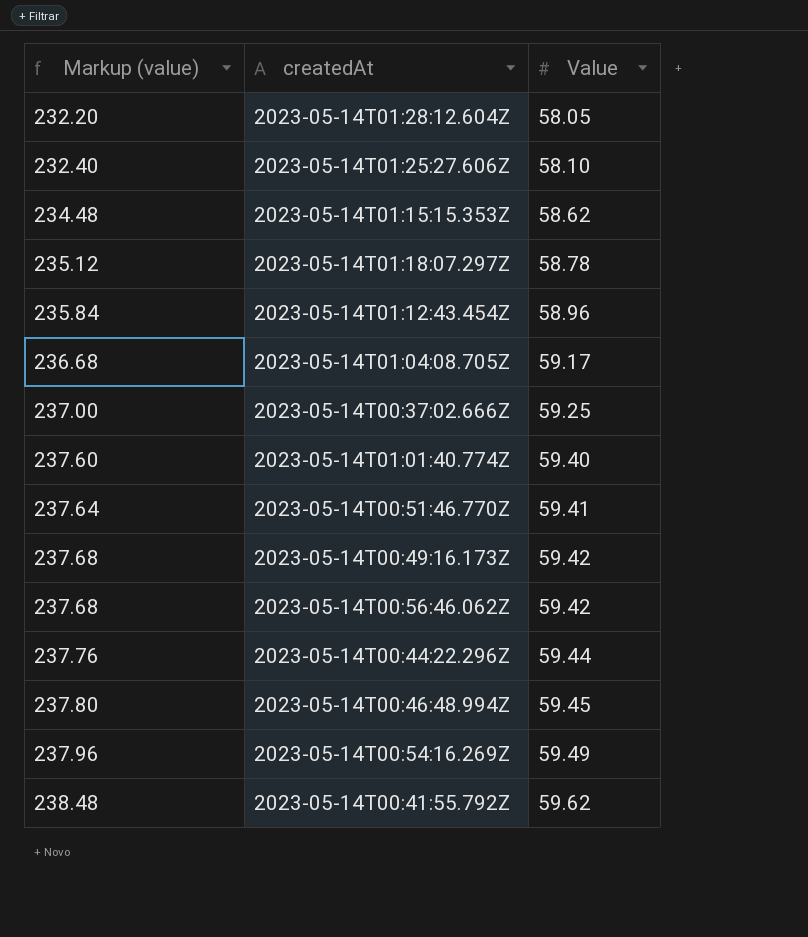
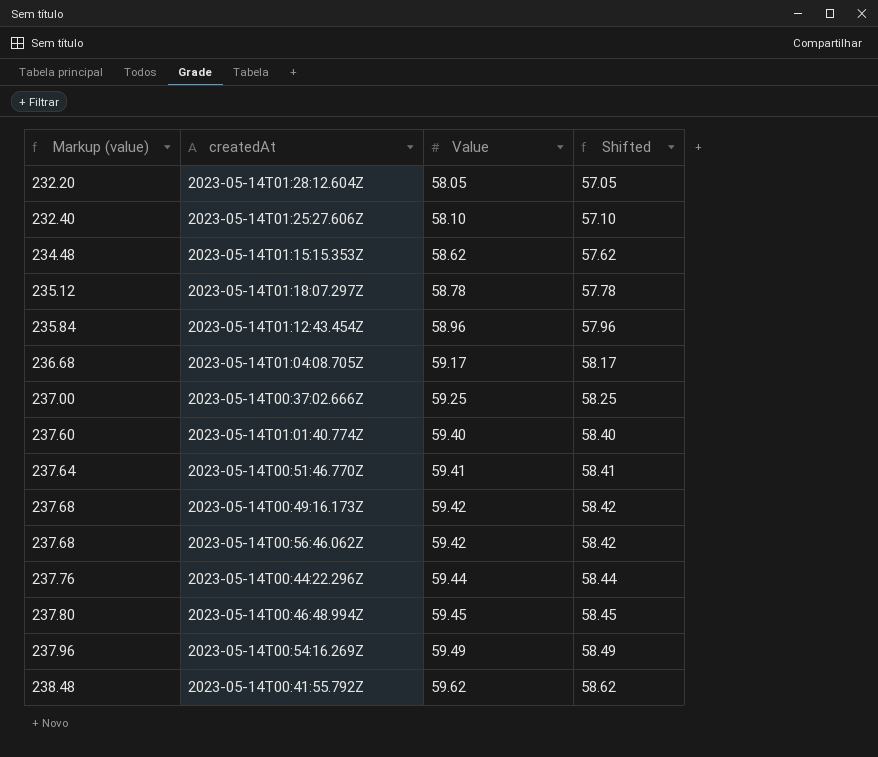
column Shifted | formula: none -> [Value] - 1

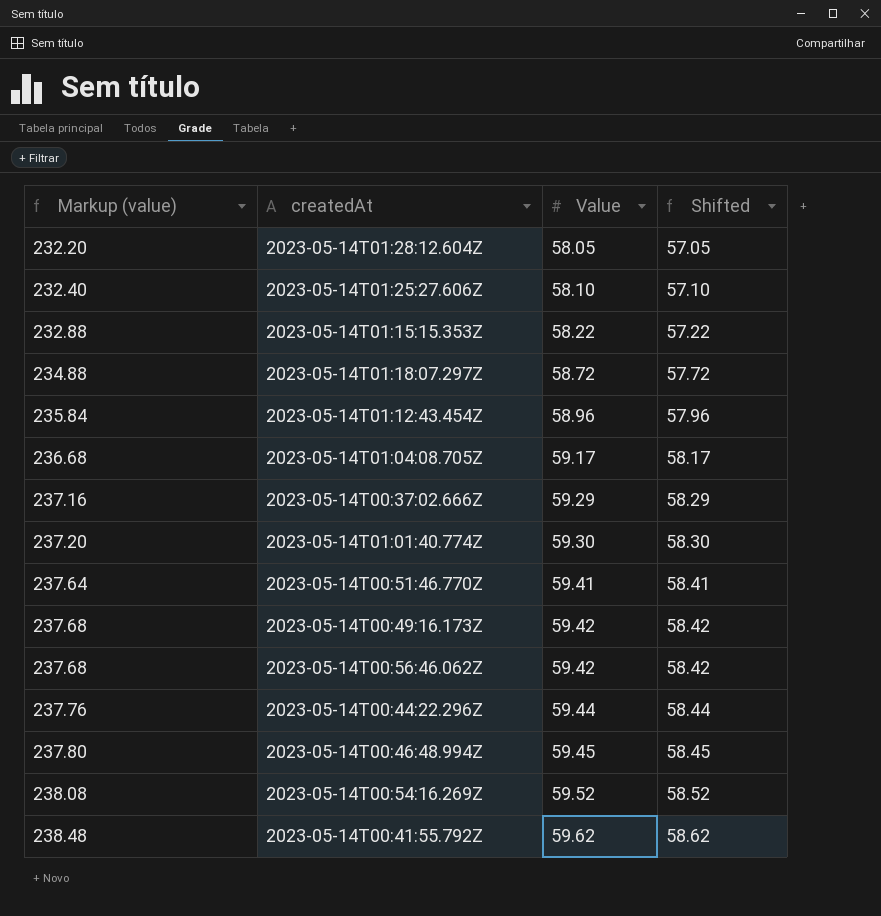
2023-05-14T01:15:15.353Z | Markup (value): 234.48 -> 232.88
2023-05-14T01:15:15.353Z | Value: 58.62 -> 58.22
2023-05-14T01:15:15.353Z | Shifted: 57.62 -> 57.22
2023-05-14T01:18:07.297Z | Markup (value): 235.12 -> 234.88
2023-05-14T01:18:07.297Z | Value: 58.78 -> 58.72
2023-05-14T01:18:07.297Z | Shifted: 57.78 -> 57.72
2023-05-14T00:37:02.666Z | Markup (value): 237.00 -> 237.16
2023-05-14T00:37:02.666Z | Value: 59.25 -> 59.29
2023-05-14T00:37:02.666Z | Shifted: 58.25 -> 58.29
2023-05-14T01:01:40.774Z | Markup (value): 237.60 -> 237.20
2023-05-14T01:01:40.774Z | Value: 59.40 -> 59.30
2023-05-14T01:01:40.774Z | Shifted: 58.40 -> 58.30
2023-05-14T00:54:16.269Z | Markup (value): 237.96 -> 238.08
2023-05-14T00:54:16.269Z | Value: 59.49 -> 59.52
2023-05-14T00:54:16.269Z | Shifted: 58.49 -> 58.52

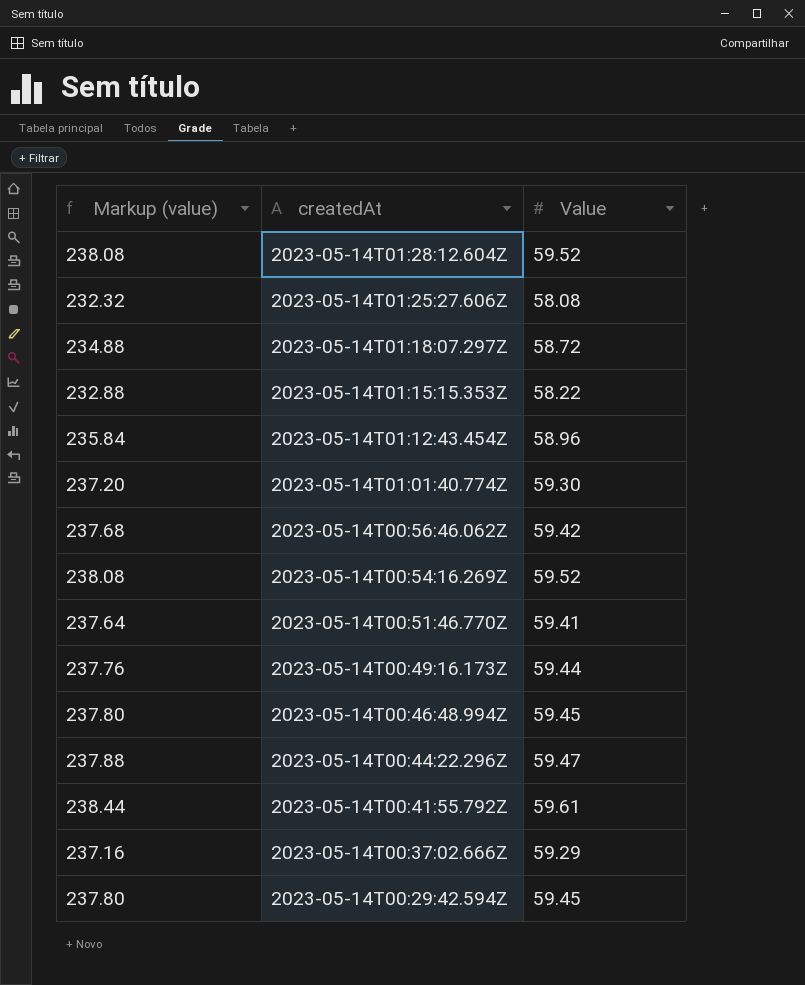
row order: Markup (value) ascending -> createdAt descending
column Shifted | formula: [Value] - 1 -> none
row 2023-05-14T01:04:08.705Z: 236.68 | 59.17 | 58.17 -> none
2023-05-14T01:28:12.604Z | Markup (value): 232.20 -> 238.08
2023-05-14T01:28:12.604Z | Value: 58.05 -> 59.52
2023-05-14T01:25:27.606Z | Markup (value): 232.40 -> 232.32
2023-05-14T01:25:27.606Z | Value: 58.10 -> 58.08
2023-05-14T00:49:16.173Z | Markup (value): 237.68 -> 237.76
2023-05-14T00:49:16.173Z | Value: 59.42 -> 59.44
2023-05-14T00:44:22.296Z | Markup (value): 237.76 -> 237.88
2023-05-14T00:44:22.296Z | Value: 59.44 -> 59.47
2023-05-14T00:41:55.792Z | Markup (value): 238.48 -> 238.44
2023-05-14T00:41:55.792Z | Value: 59.62 -> 59.61
row 2023-05-14T00:29:42.594Z: none -> 237.80 | 59.45

